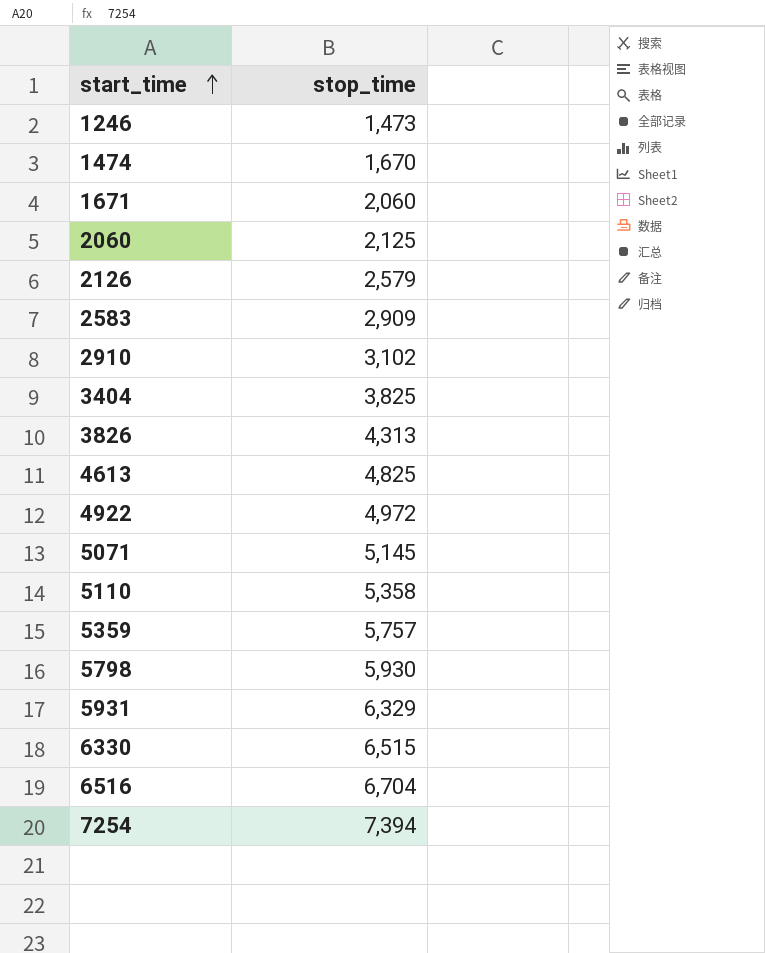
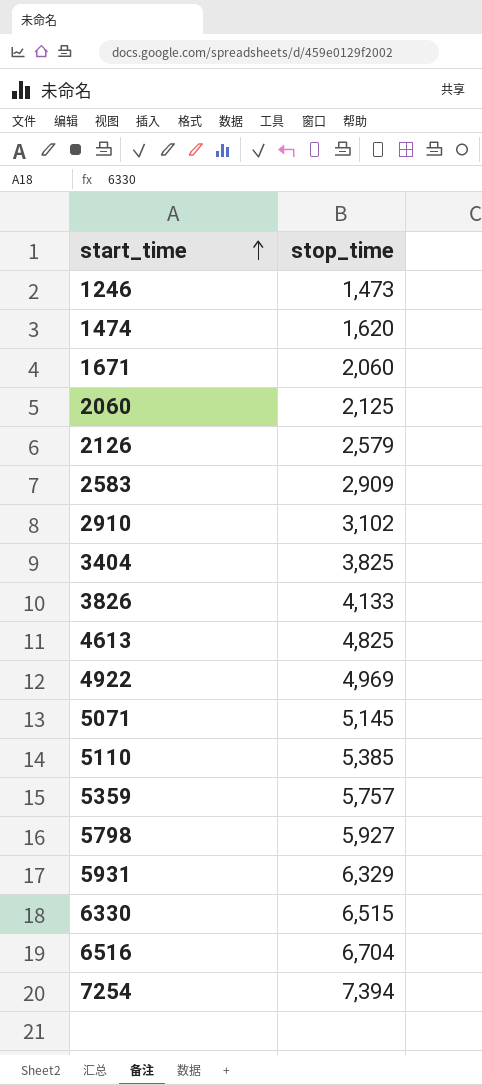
1474 | stop_time: 1,670 -> 1,620
3826 | stop_time: 4,313 -> 4,133
4922 | stop_time: 4,972 -> 4,969
5110 | stop_time: 5,358 -> 5,385
5798 | stop_time: 5,930 -> 5,927

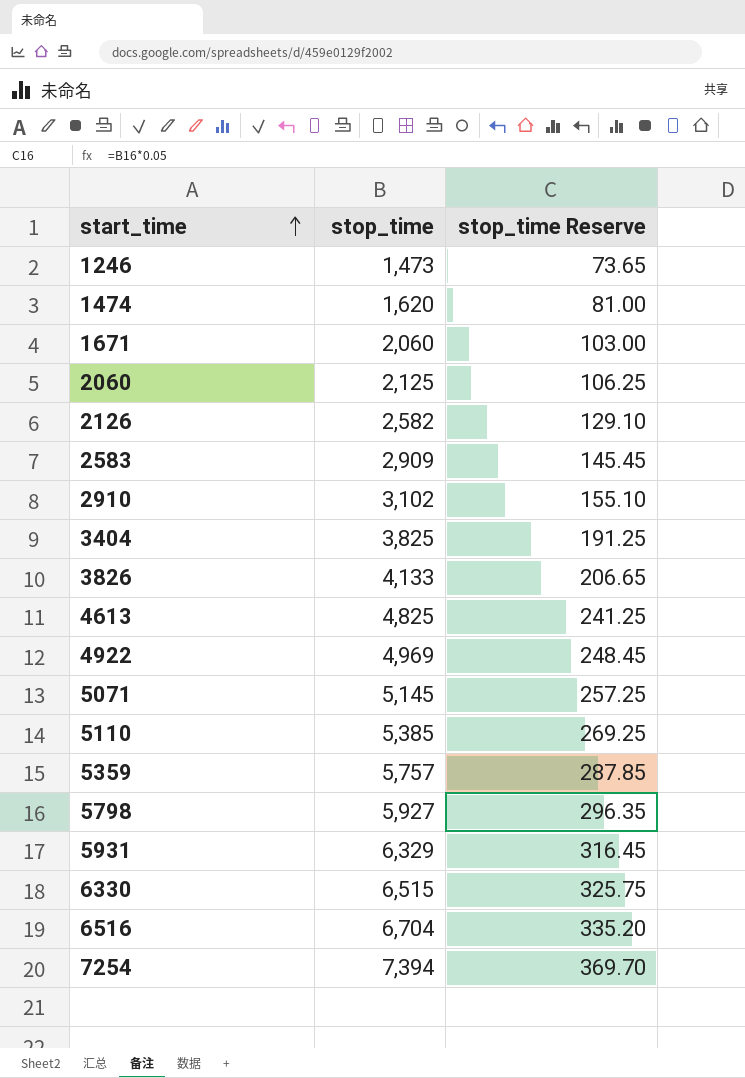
column stop_time Reserve | formula: none -> [stop_time] * 0.05
2126 | stop_time: 2,579 -> 2,582

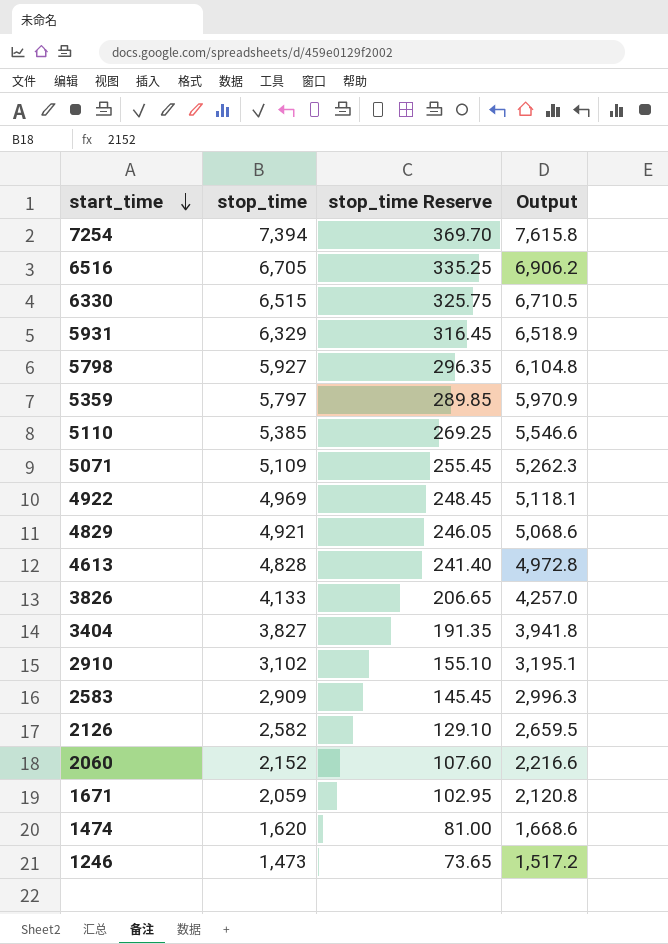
row order: start_time ascending -> start_time descending
column Output | formula: none -> [stop_time] * 1.03
6516 | stop_time: 6,704 -> 6,705
6516 | stop_time Reserve: 335.20 -> 335.25
5359 | stop_time: 5,757 -> 5,797
5359 | stop_time Reserve: 287.85 -> 289.85
5071 | stop_time: 5,145 -> 5,109
5071 | stop_time Reserve: 257.25 -> 255.45
row 4829: none -> 4,921 | 246.05 | 5,068.6
4613 | stop_time: 4,825 -> 4,828
4613 | stop_time Reserve: 241.25 -> 241.40
3404 | stop_time: 3,825 -> 3,827
3404 | stop_time Reserve: 191.25 -> 191.35
2060 | stop_time: 2,125 -> 2,152
2060 | stop_time Reserve: 106.25 -> 107.60
1671 | stop_time: 2,060 -> 2,059
1671 | stop_time Reserve: 103.00 -> 102.95

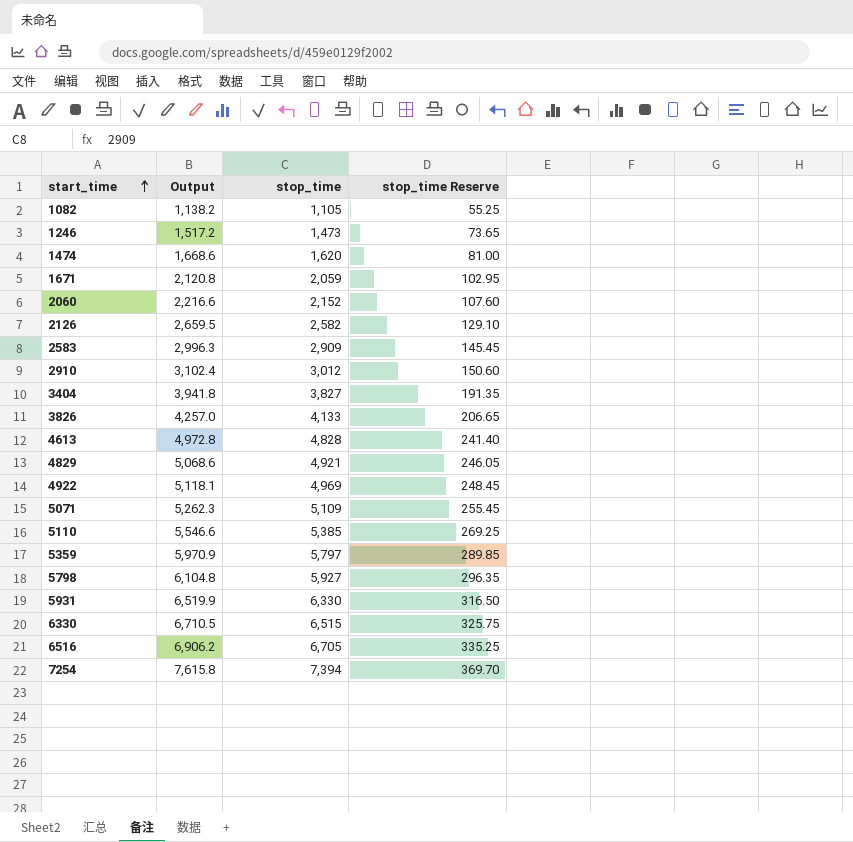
row order: start_time descending -> start_time ascending
column Output | position: 4 -> 2
row 1082: none -> 1,138.2 | 1,105 | 55.25
2910 | Output: 3,195.1 -> 3,102.4
2910 | stop_time: 3,102 -> 3,012
2910 | stop_time Reserve: 155.10 -> 150.60
5931 | Output: 6,518.9 -> 6,519.9
5931 | stop_time: 6,329 -> 6,330
5931 | stop_time Reserve: 316.45 -> 316.50

